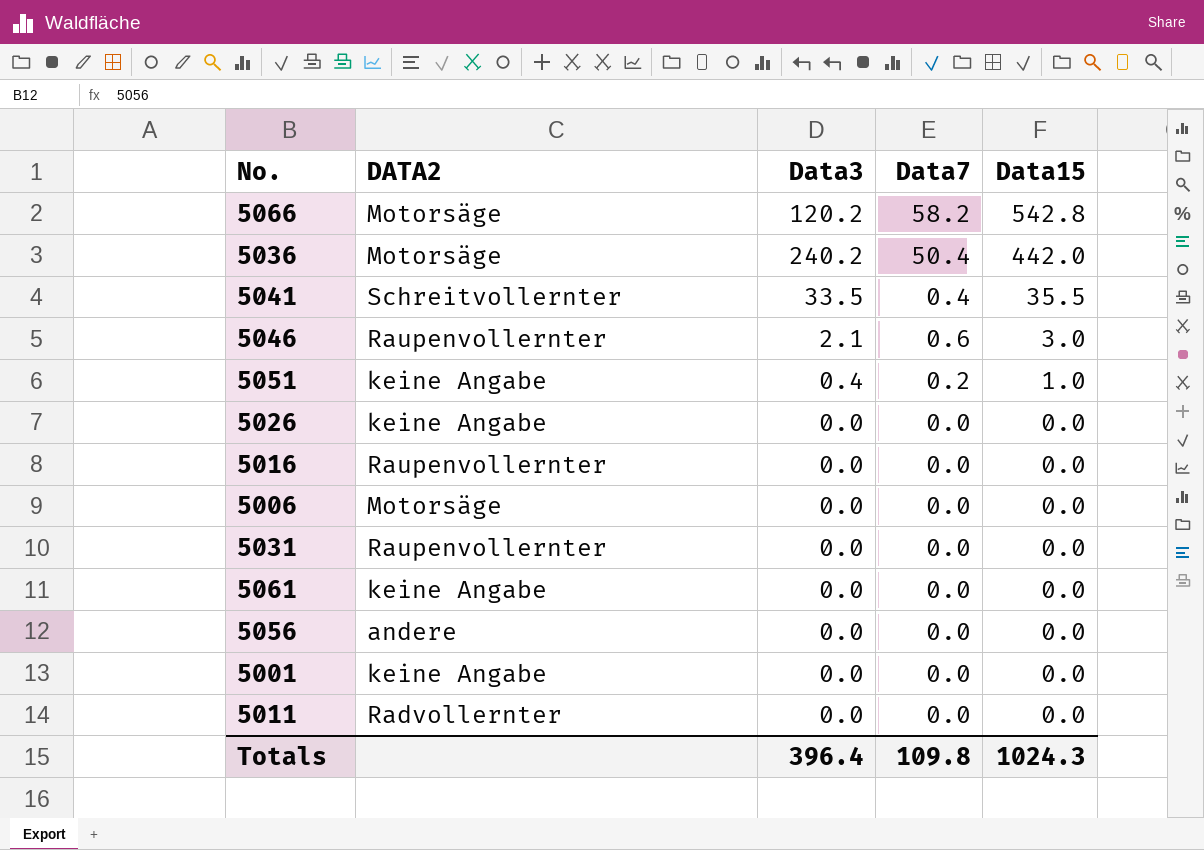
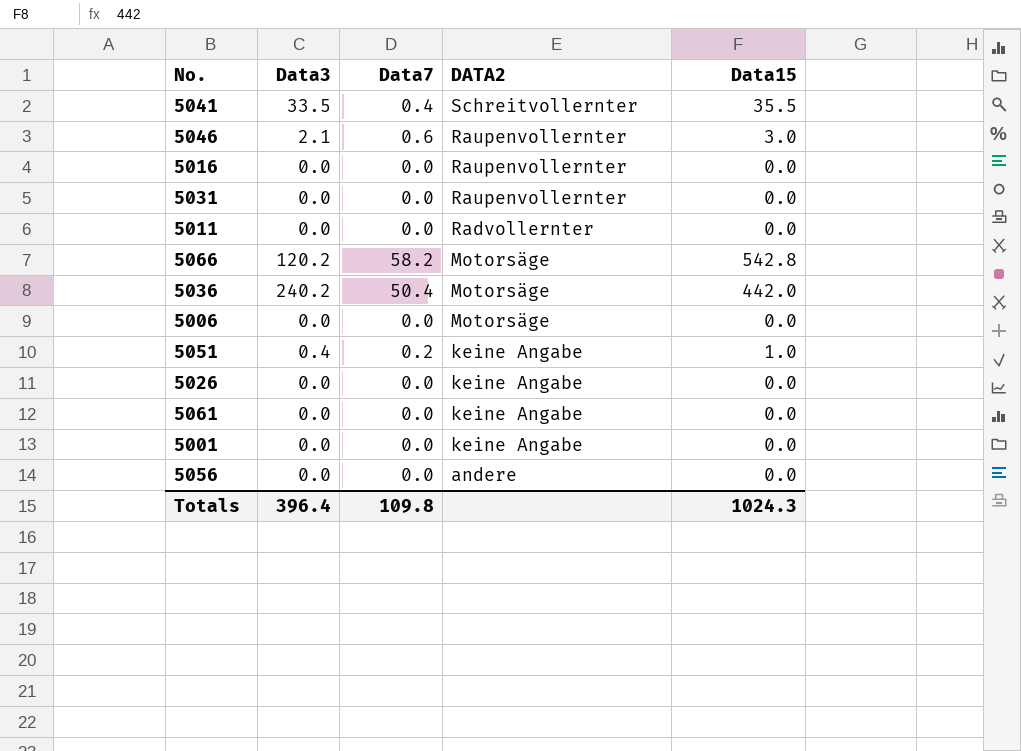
row order: Data15 descending -> DATA2 descending
column DATA2 | position: 2 -> 4

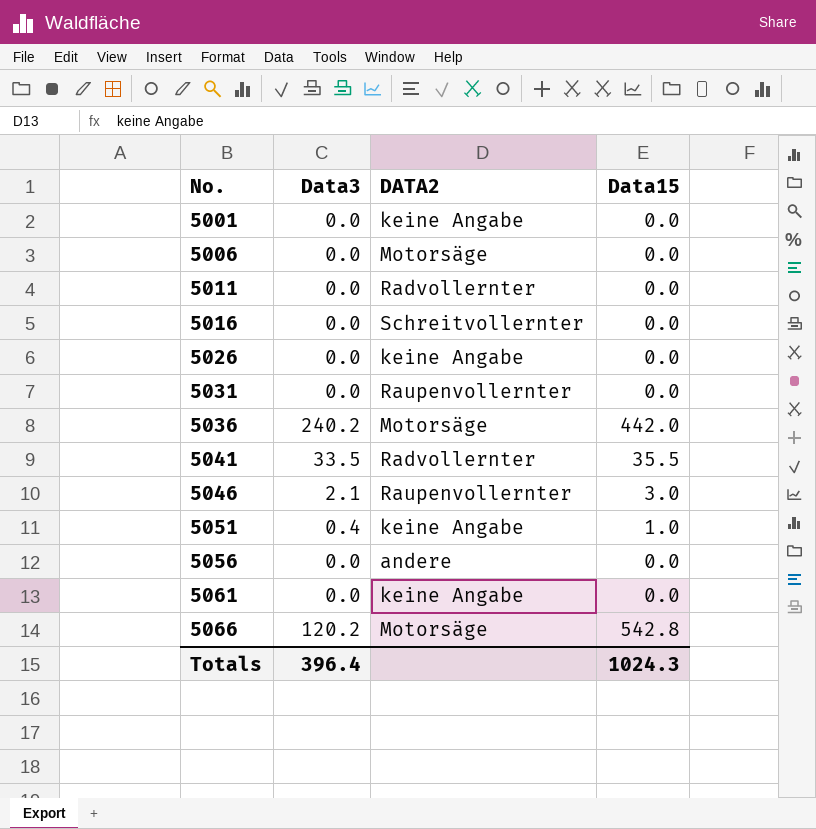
row order: DATA2 descending -> No. ascending
column Data7 | position: 3 -> none
5016 | DATA2: Raupenvollernter -> Schreitvollernter
5041 | DATA2: Schreitvollernter -> Radvollernter

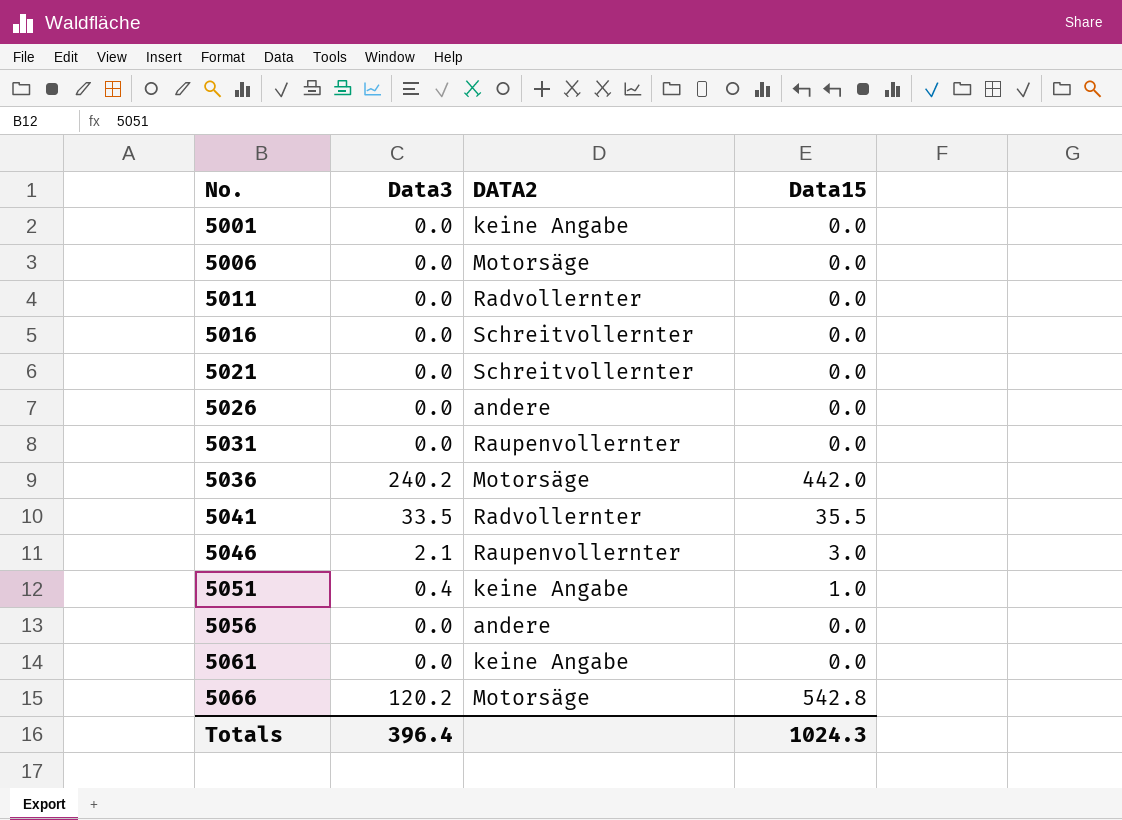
row 5021: none -> 0.0 | Schreitvollernter | 0.0
5026 | DATA2: keine Angabe -> andere

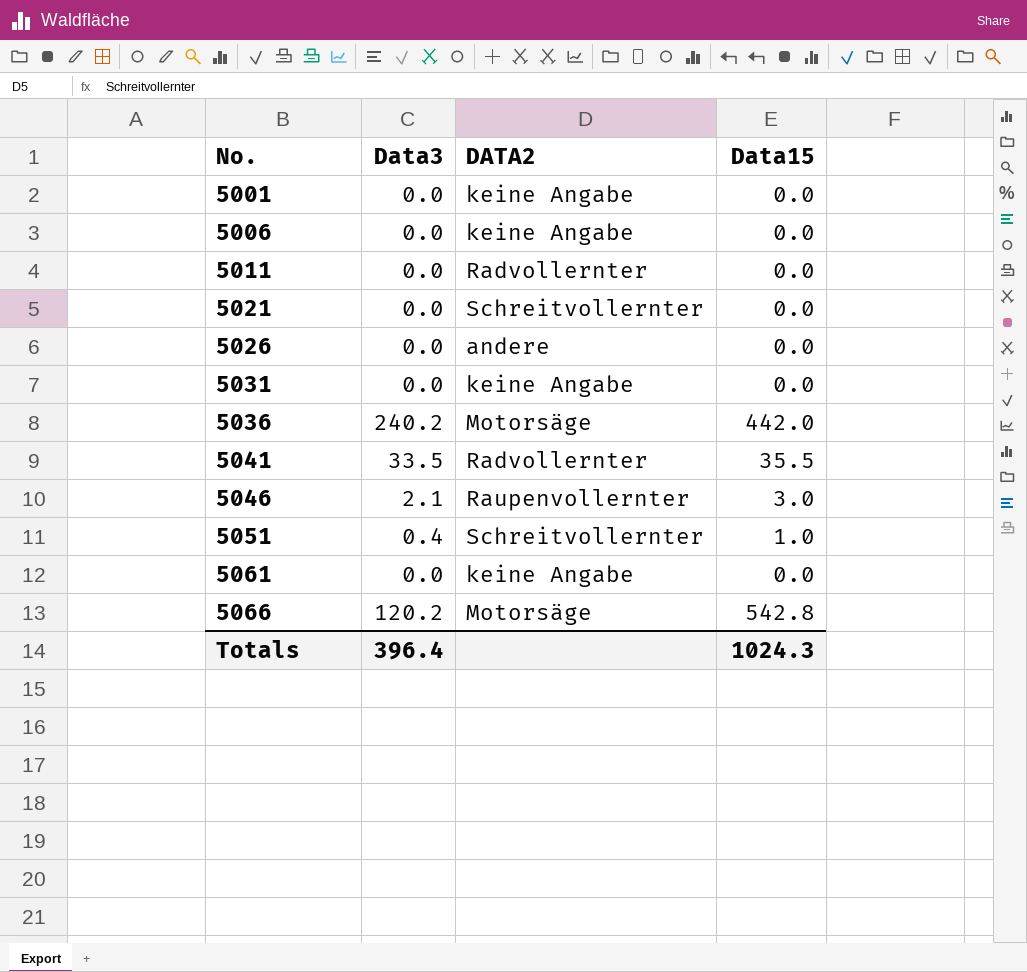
row 5016: 0.0 | Schreitvollernter | 0.0 -> none
row 5056: 0.0 | andere | 0.0 -> none
5006 | DATA2: Motorsäge -> keine Angabe
5031 | DATA2: Raupenvollernter -> keine Angabe
5051 | DATA2: keine Angabe -> Schreitvollernter

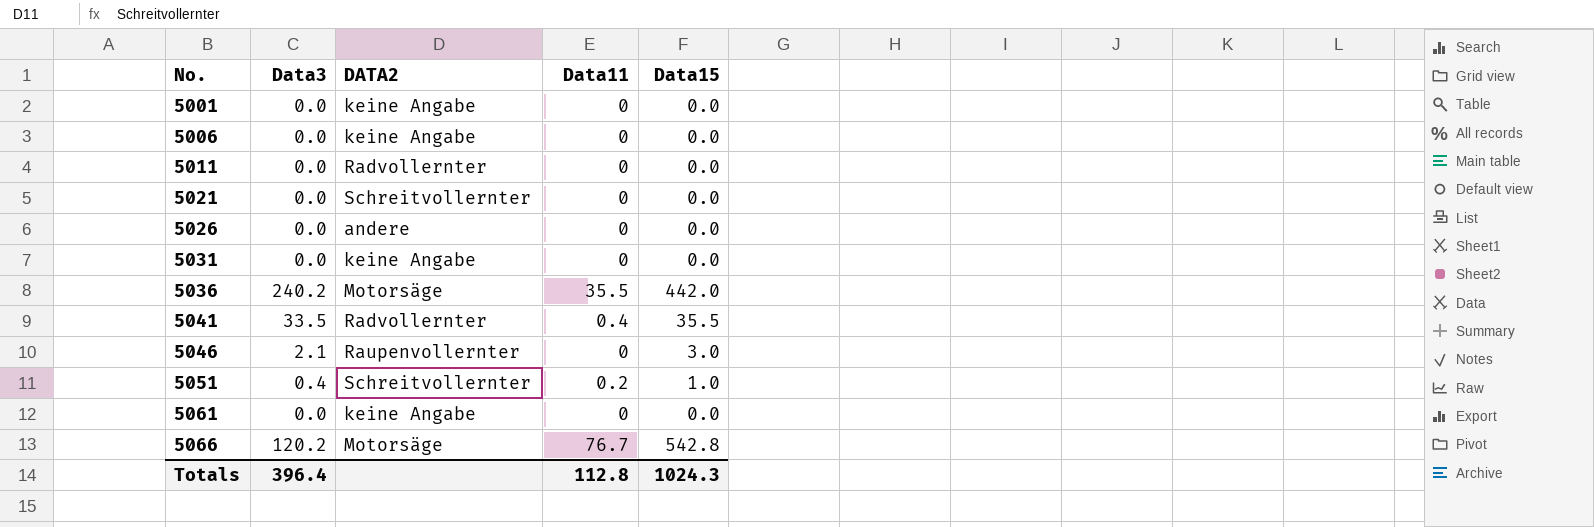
column Data11 | position: none -> 4

